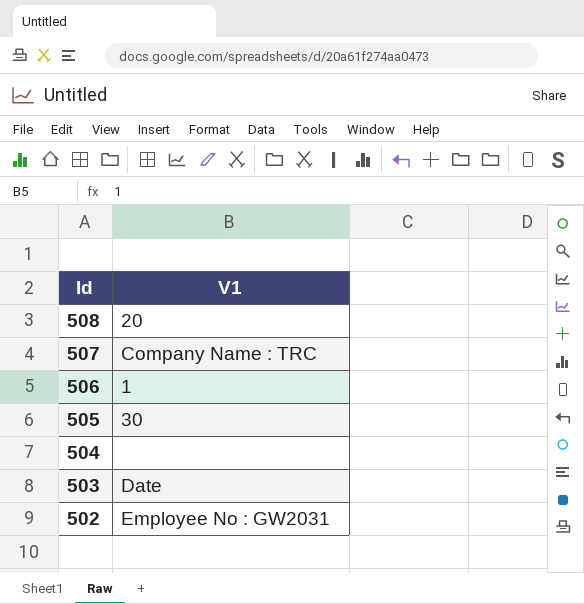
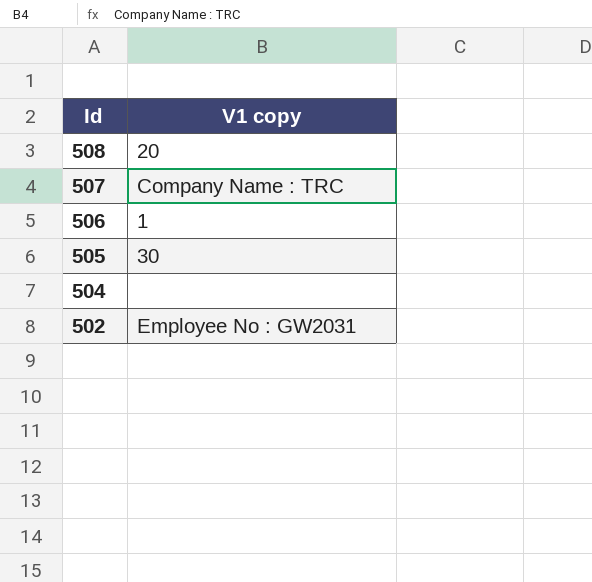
column name: V1 -> V1 copy
row 503: Date -> none

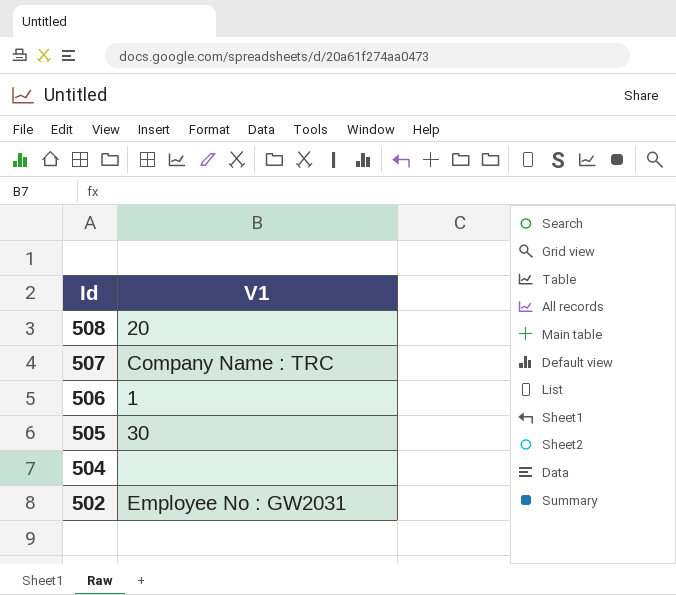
column name: V1 copy -> V1

